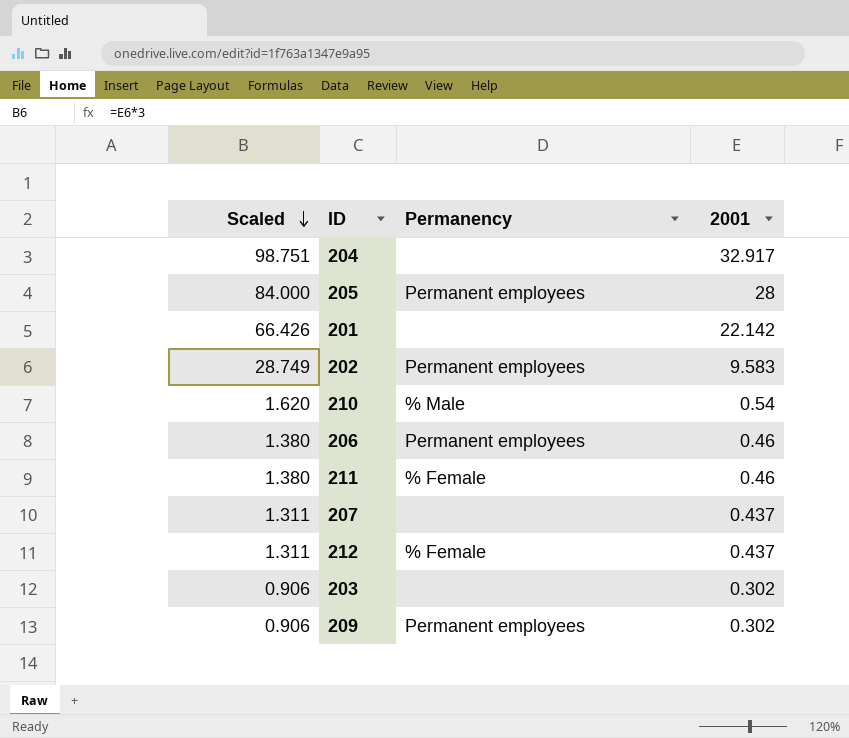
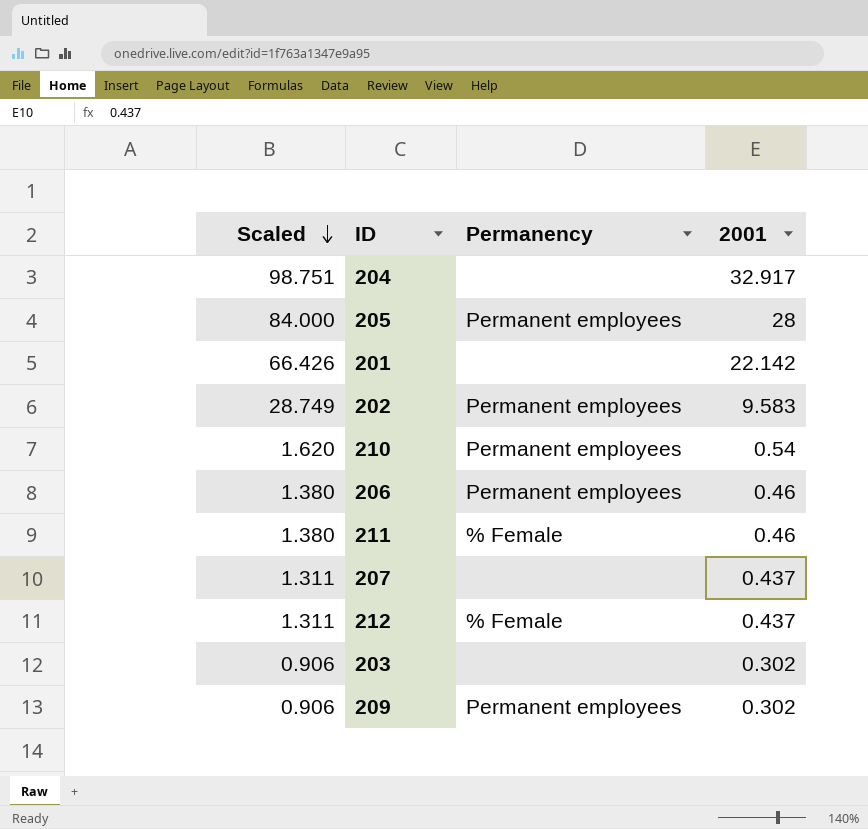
210 | Permanency: % Male -> Permanent employees

